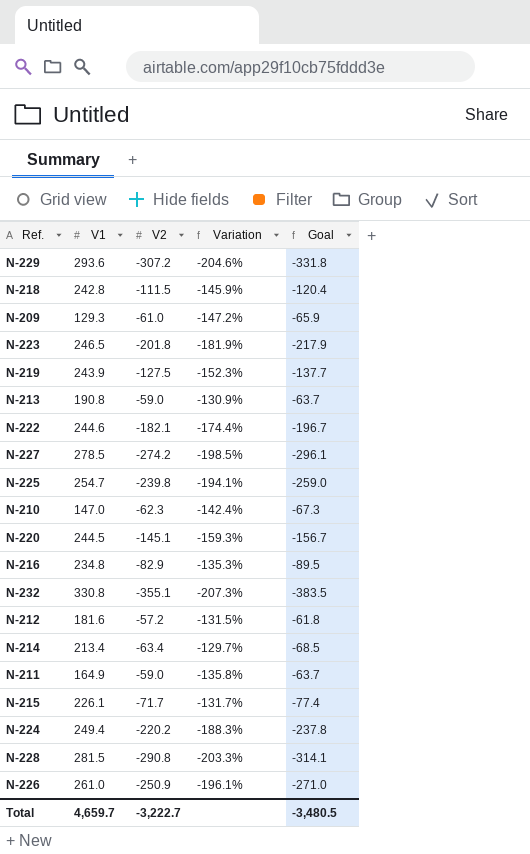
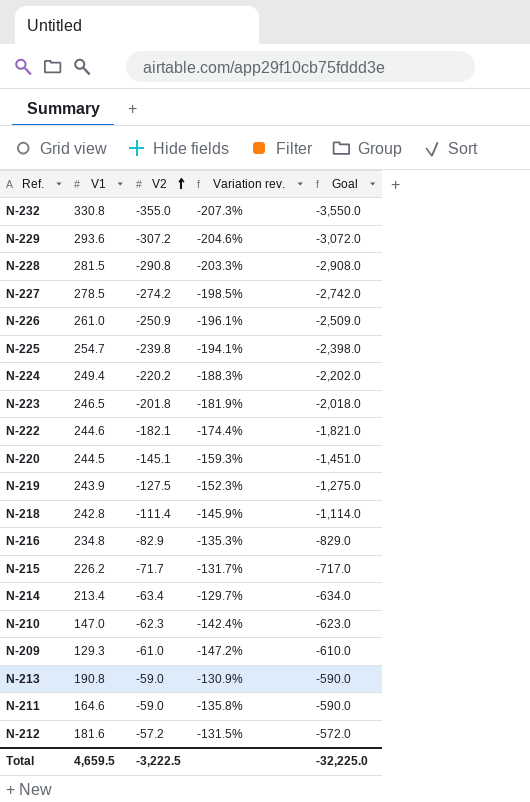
row order: none -> V2 ascending
column name: Variation -> Variation rev.
column Goal | formula: [V2] * 1.08 -> [V2] * 10
N-232 | V2: -355.1 -> -355.0
N-218 | V2: -111.5 -> -111.4
N-215 | V1: 226.1 -> 226.2
N-211 | V1: 164.9 -> 164.6
Total | V1: 4,659.7 -> 4,659.5
Total | V2: -3,222.7 -> -3,222.5
Total | Goal: -3,480.5 -> -32,225.0

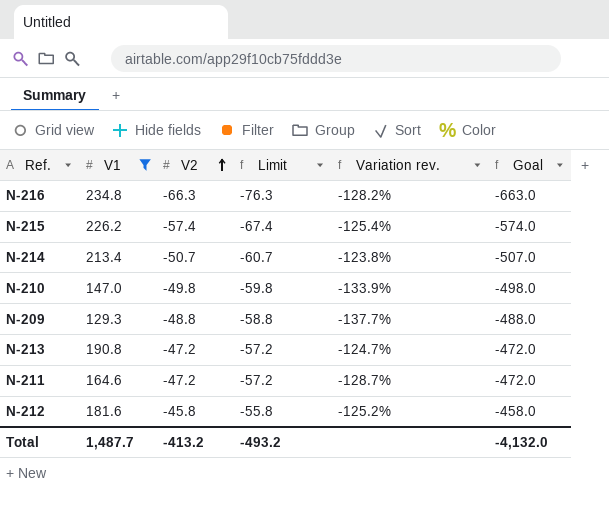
filter: none -> V1 <= 234.8
column Limit | formula: none -> [V2] - 10
N-216 | V2: -82.9 -> -66.3
N-216 | Variation rev.: -135.3% -> -128.2%
N-216 | Goal: -829.0 -> -663.0
N-215 | V2: -71.7 -> -57.4
N-215 | Variation rev.: -131.7% -> -125.4%
N-215 | Goal: -717.0 -> -574.0
N-214 | V2: -63.4 -> -50.7
N-214 | Variation rev.: -129.7% -> -123.8%
N-214 | Goal: -634.0 -> -507.0
N-210 | V2: -62.3 -> -49.8
N-210 | Variation rev.: -142.4% -> -133.9%
N-210 | Goal: -623.0 -> -498.0
N-209 | V2: -61.0 -> -48.8
N-209 | Variation rev.: -147.2% -> -137.7%
N-209 | Goal: -610.0 -> -488.0
N-213 | V2: -59.0 -> -47.2
N-213 | Variation rev.: -130.9% -> -124.7%
N-213 | Goal: -590.0 -> -472.0
N-211 | V2: -59.0 -> -47.2
N-211 | Variation rev.: -135.8% -> -128.7%
N-211 | Goal: -590.0 -> -472.0
N-212 | V2: -57.2 -> -45.8
N-212 | Variation rev.: -131.5% -> -125.2%
N-212 | Goal: -572.0 -> -458.0
Total | V1: 4,659.5 -> 1,487.7
Total | V2: -3,222.5 -> -413.2
Total | Goal: -32,225.0 -> -4,132.0

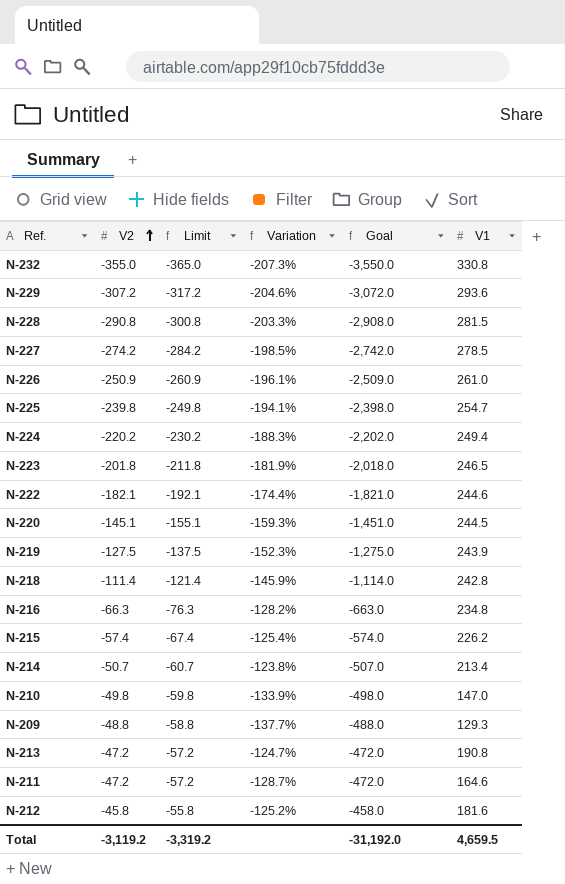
filter: V1 <= 234.8 -> none
column name: Variation rev. -> Variation
column V1 | position: 2 -> 6
Total | V2: -413.2 -> -3,119.2
Total | Limit: -493.2 -> -3,319.2
Total | Goal: -4,132.0 -> -31,192.0
Total | V1: 1,487.7 -> 4,659.5

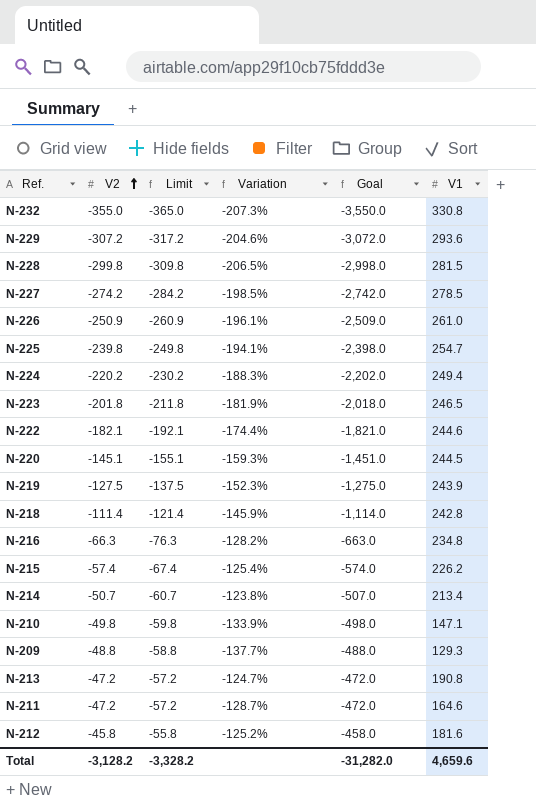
N-228 | V2: -290.8 -> -299.8
N-228 | Limit: -300.8 -> -309.8
N-228 | Variation: -203.3% -> -206.5%
N-228 | Goal: -2,908.0 -> -2,998.0
N-210 | V1: 147.0 -> 147.1
Total | V2: -3,119.2 -> -3,128.2
Total | Limit: -3,319.2 -> -3,328.2
Total | Goal: -31,192.0 -> -31,282.0
Total | V1: 4,659.5 -> 4,659.6

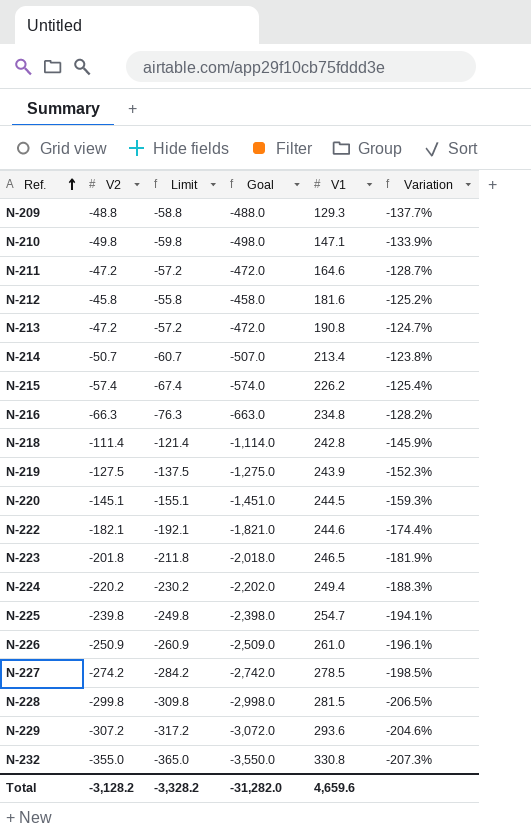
row order: V2 ascending -> Ref. ascending
column Variation | position: 4 -> 6

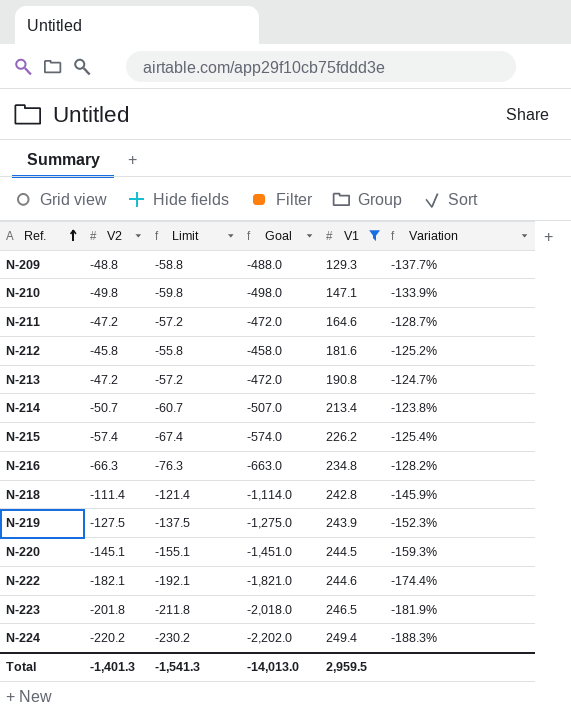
filter: none -> V1 <= 249.4
Total | V2: -3,128.2 -> -1,401.3
Total | Limit: -3,328.2 -> -1,541.3
Total | Goal: -31,282.0 -> -14,013.0
Total | V1: 4,659.6 -> 2,959.5

